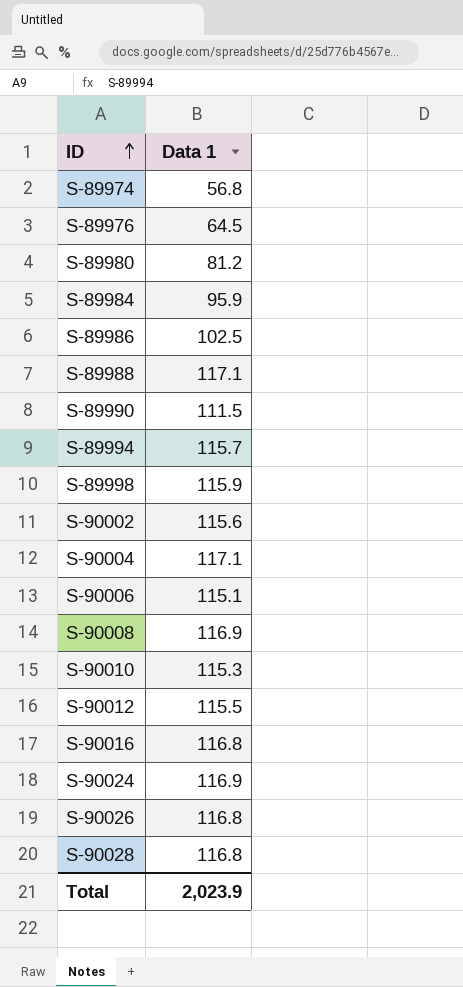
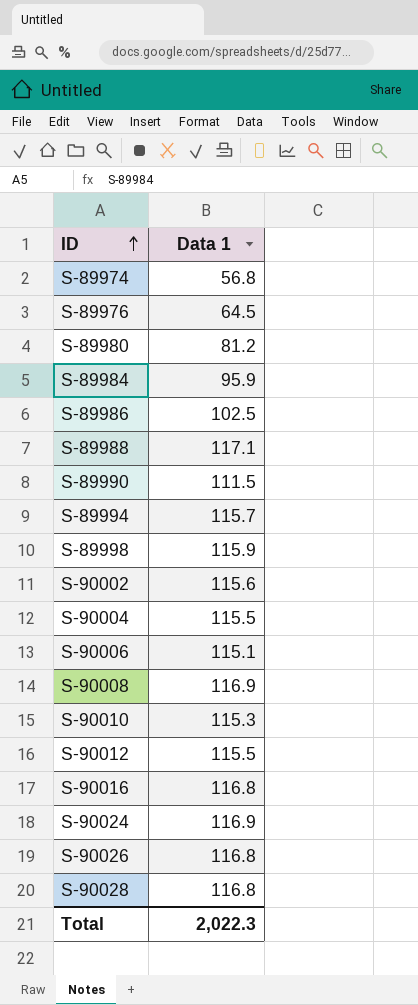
S-90004 | Data 1: 117.1 -> 115.5
Total | Data 1: 2,023.9 -> 2,022.3

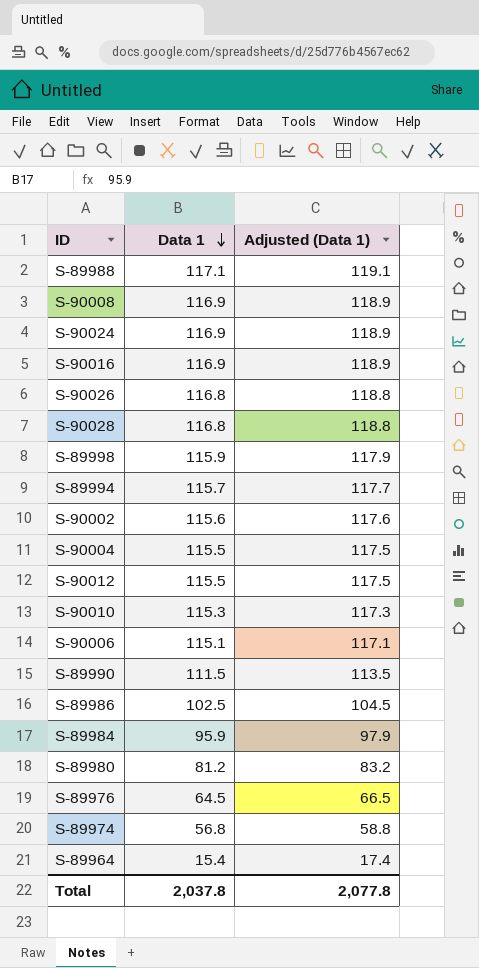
row order: ID ascending -> Data 1 descending
column Adjusted (Data 1) | formula: none -> [Data 1] + 2
S-90016 | Data 1: 116.8 -> 116.9
row S-89964: none -> 15.4 | 17.4
Total | Data 1: 2,022.3 -> 2,037.8

